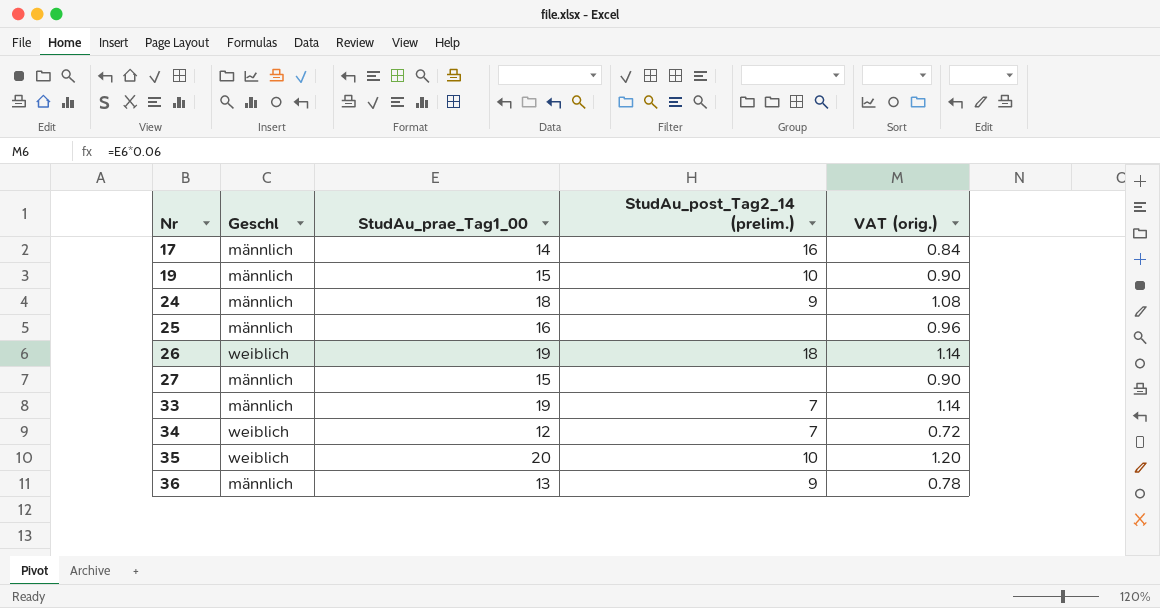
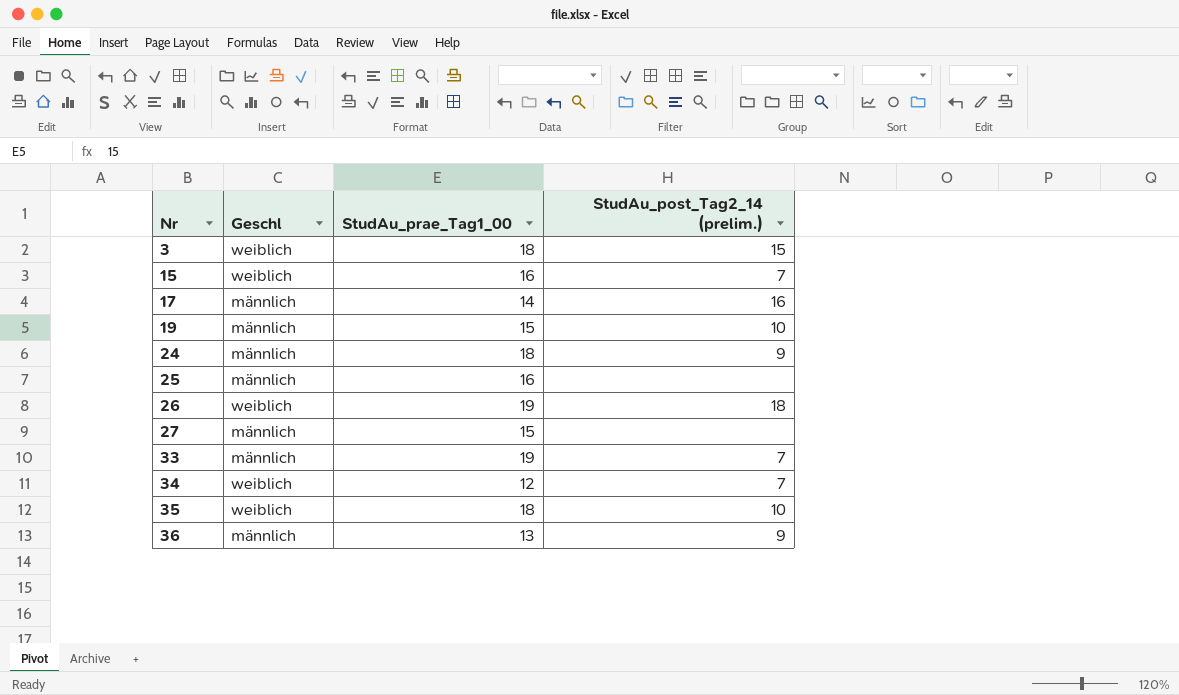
column VAT (orig.) | formula: [StudAu_prae_Tag1_00] * 0.06 -> none
row 3: none -> weiblich | 18 | 15
row 15: none -> weiblich | 16 | 7
35 | StudAu_prae_Tag1_00: 20 -> 18

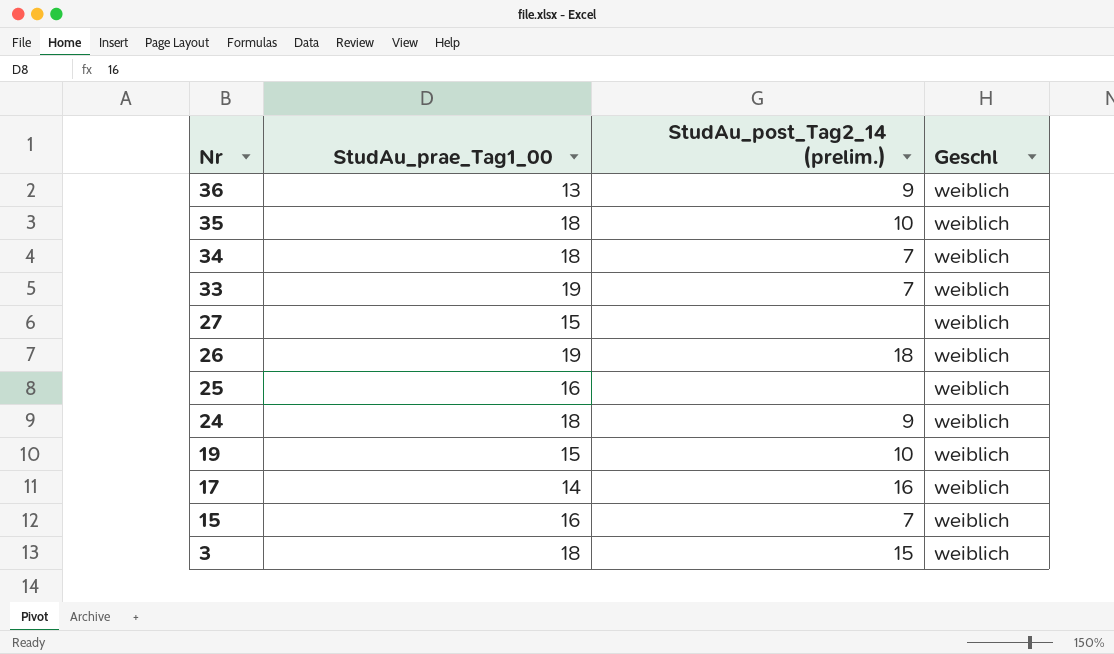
row order: Nr ascending -> Nr descending
column Geschl | position: 2 -> 4
36 | Geschl: männlich -> weiblich
34 | StudAu_prae_Tag1_00: 12 -> 18
33 | Geschl: männlich -> weiblich
27 | Geschl: männlich -> weiblich
25 | Geschl: männlich -> weiblich
24 | Geschl: männlich -> weiblich
19 | Geschl: männlich -> weiblich
17 | Geschl: männlich -> weiblich

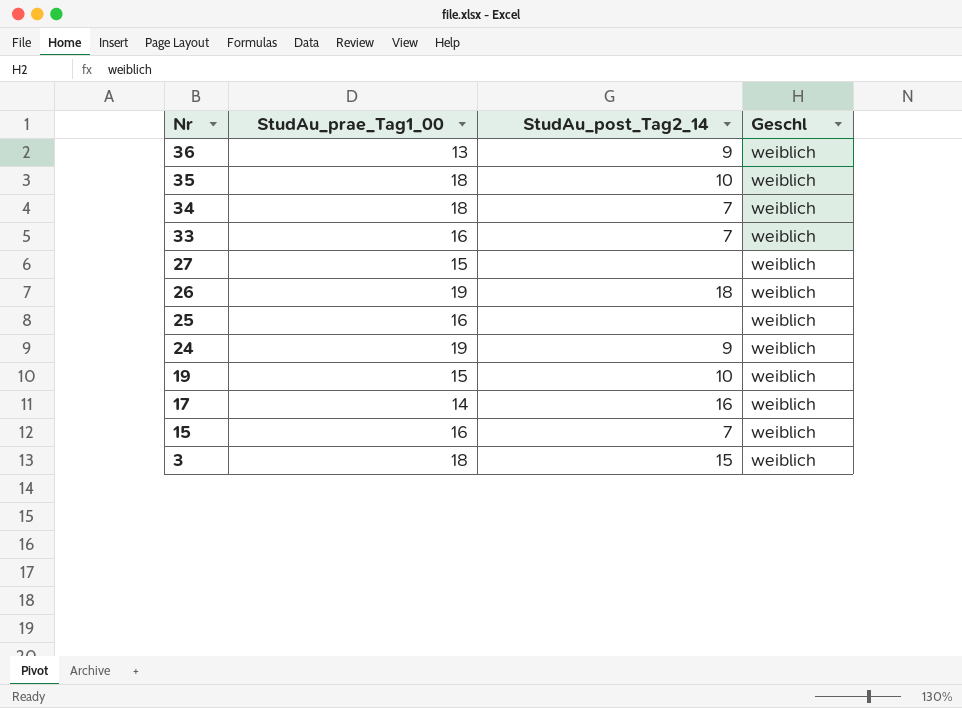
column name: StudAu_post_Tag2_14 (prelim.) -> StudAu_post_Tag2_14
33 | StudAu_prae_Tag1_00: 19 -> 16
24 | StudAu_prae_Tag1_00: 18 -> 19

